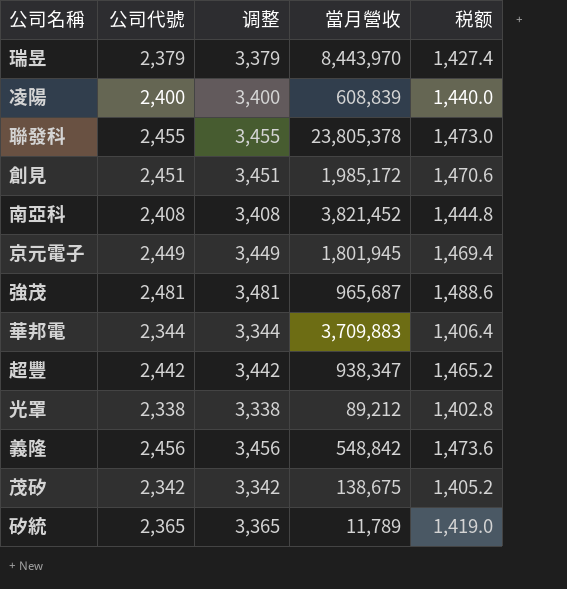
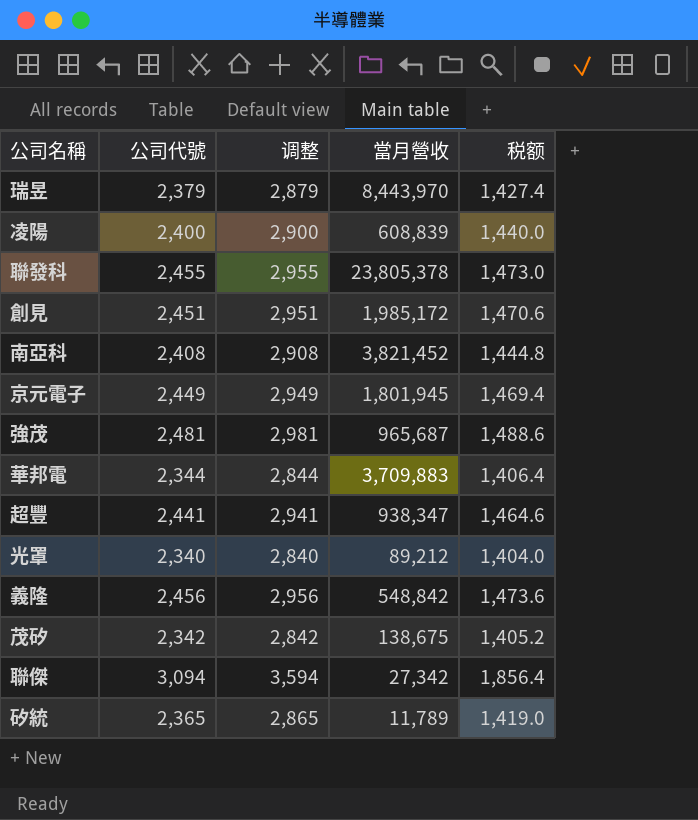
column 调整 | formula: [公司代號] + 1000 -> [公司代號] + 500
超豐 | 公司代號: 2,442 -> 2,441
超豐 | 税额: 1,465.2 -> 1,464.6
光罩 | 公司代號: 2,338 -> 2,340
光罩 | 税额: 1,402.8 -> 1,404.0
row 聯傑: none -> 3,094 | 3,594 | 27,342 | 1,856.4

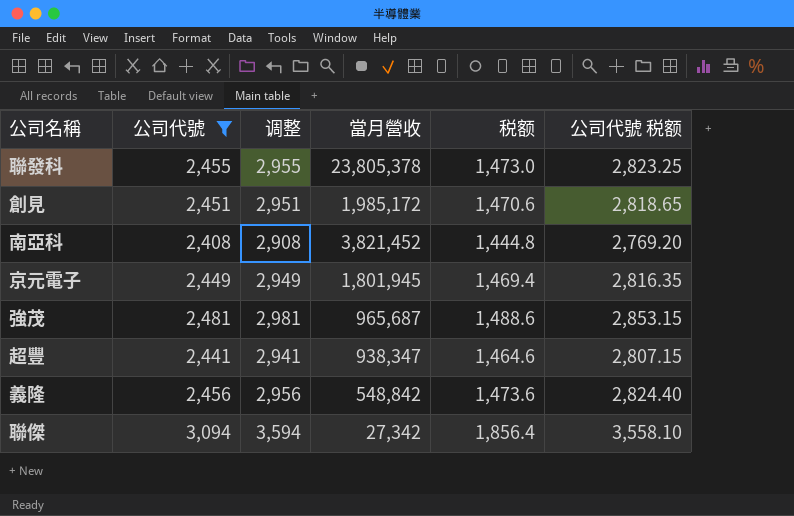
filter: none -> 公司代號 >= 2,408
column 公司代號 税额 | formula: none -> [公司代號] * 1.15

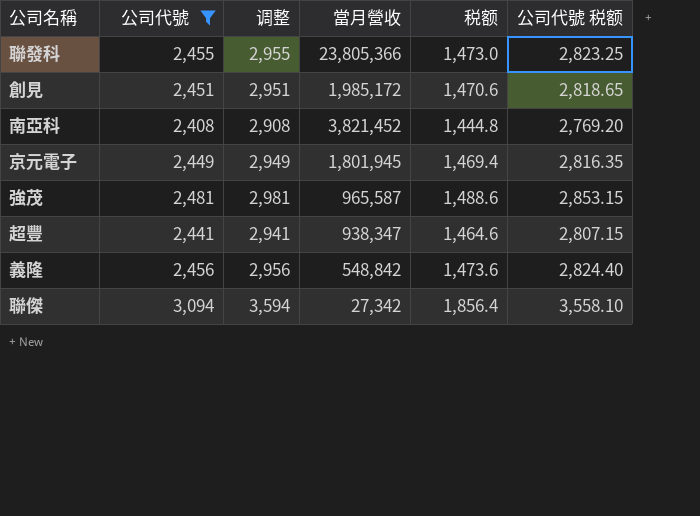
聯發科 | 當月營收: 23,805,378 -> 23,805,366
強茂 | 當月營收: 965,687 -> 965,587

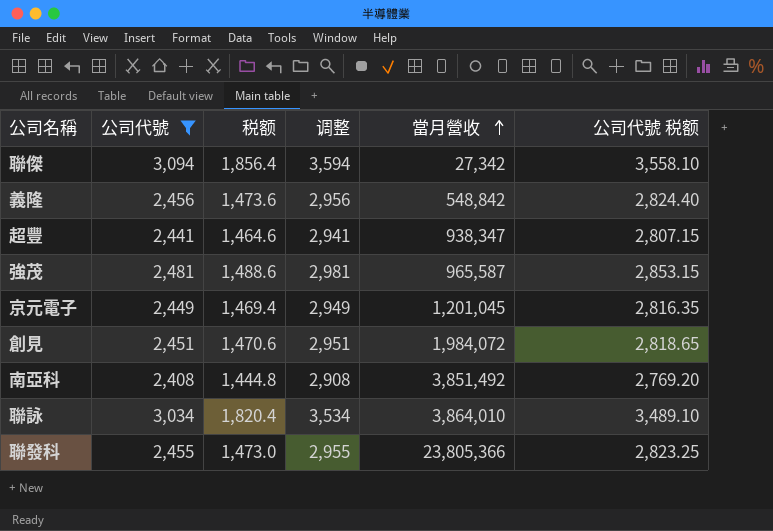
row order: none -> 當月營收 ascending
column 税额 | position: 5 -> 3
京元電子 | 當月營收: 1,801,945 -> 1,201,045
創見 | 當月營收: 1,985,172 -> 1,984,072
南亞科 | 當月營收: 3,821,452 -> 3,851,492
row 聯詠: none -> 3,034 | 1,820.4 | 3,534 | 3,864,010 | 3,489.10

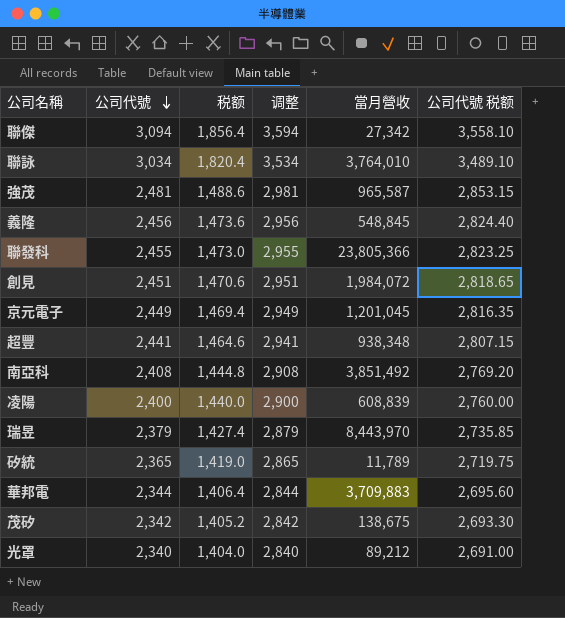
filter: 公司代號 >= 2,408 -> none
row order: 當月營收 ascending -> 公司代號 descending
聯詠 | 當月營收: 3,864,010 -> 3,764,010
義隆 | 當月營收: 548,842 -> 548,845
超豐 | 當月營收: 938,347 -> 938,348

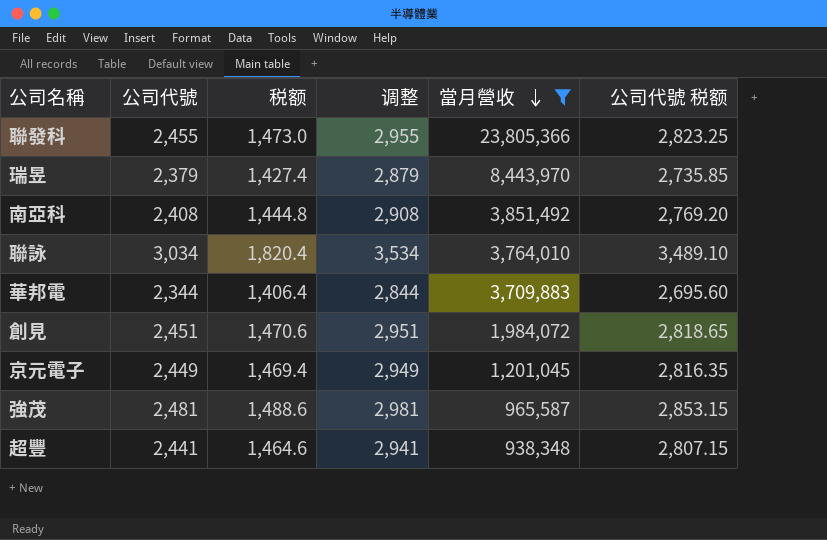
filter: none -> 當月營收 >= 938,348
row order: 公司代號 descending -> 當月營收 descending

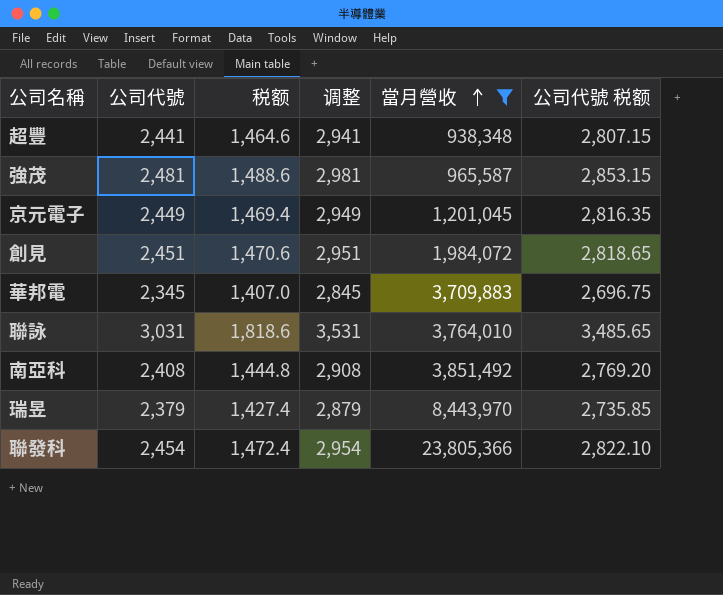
row order: 當月營收 descending -> 當月營收 ascending
華邦電 | 公司代號: 2,344 -> 2,345
華邦電 | 税额: 1,406.4 -> 1,407.0
華邦電 | 调整: 2,844 -> 2,845
華邦電 | 公司代號 税额: 2,695.60 -> 2,696.75
聯詠 | 公司代號: 3,034 -> 3,031
聯詠 | 税额: 1,820.4 -> 1,818.6
聯詠 | 调整: 3,534 -> 3,531
聯詠 | 公司代號 税额: 3,489.10 -> 3,485.65
聯發科 | 公司代號: 2,455 -> 2,454
聯發科 | 税额: 1,473.0 -> 1,472.4
聯發科 | 调整: 2,955 -> 2,954
聯發科 | 公司代號 税额: 2,823.25 -> 2,822.10

